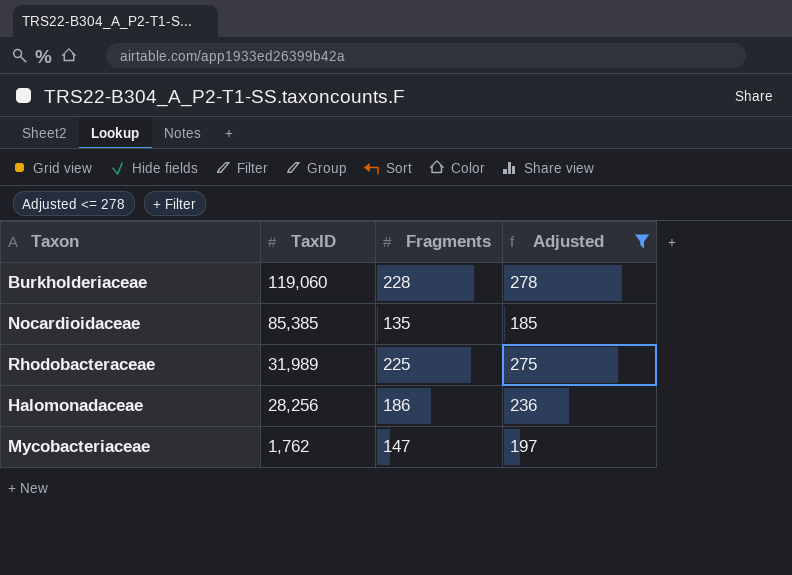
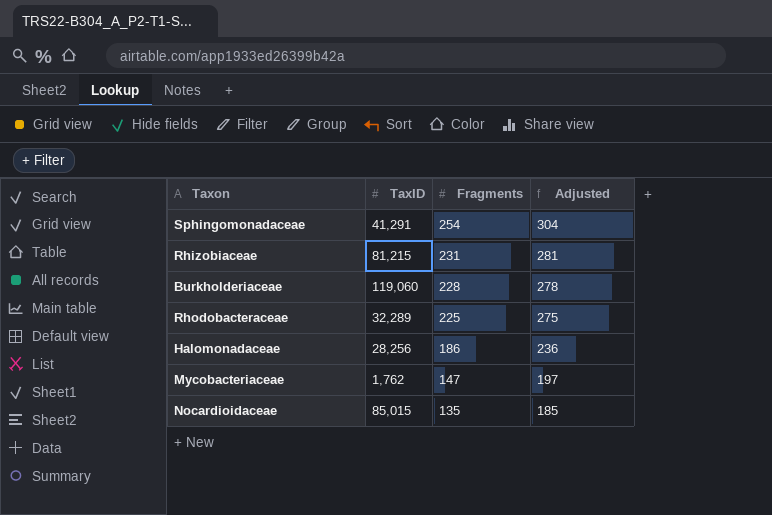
filter: Adjusted <= 278 -> none
row order: TaxID descending -> Fragments descending
Rhodobacteraceae | TaxID: 31,989 -> 32,289
Nocardioidaceae | TaxID: 85,385 -> 85,015

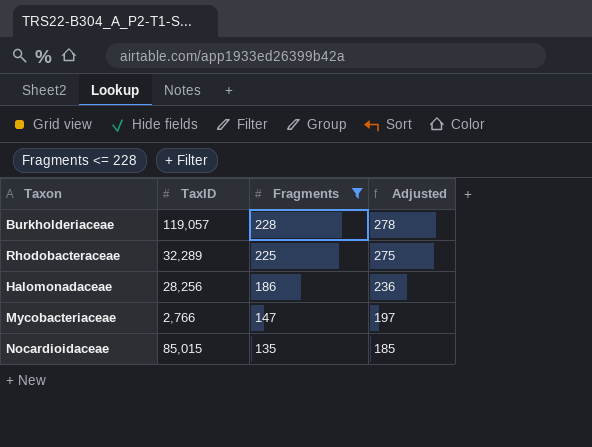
filter: none -> Fragments <= 228
Burkholderiaceae | TaxID: 119,060 -> 119,057
Mycobacteriaceae | TaxID: 1,762 -> 2,766

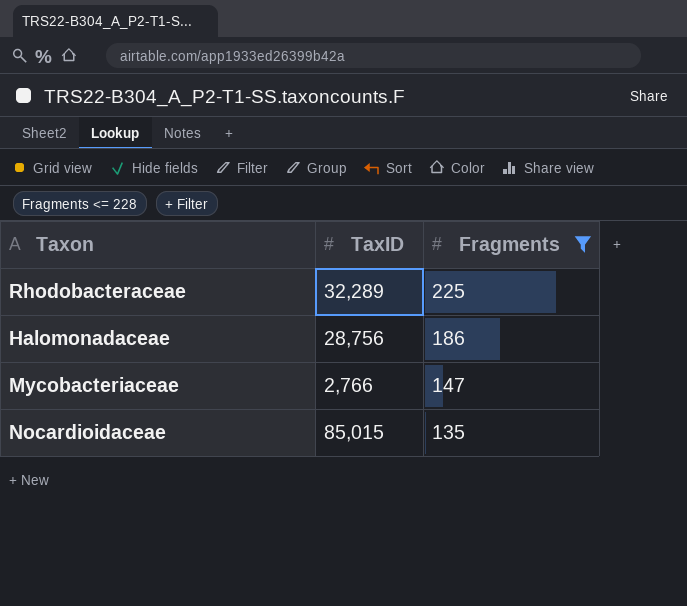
column Adjusted | formula: [Fragments] + 50 -> none
row Burkholderiaceae: 119,057 | 228 | 278 -> none
Halomonadaceae | TaxID: 28,256 -> 28,756

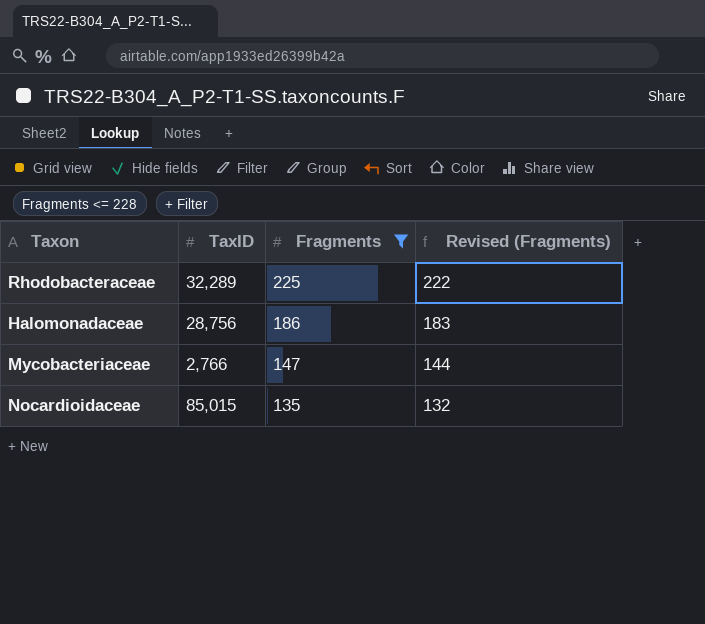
column Revised (Fragments) | formula: none -> [Fragments] - 3

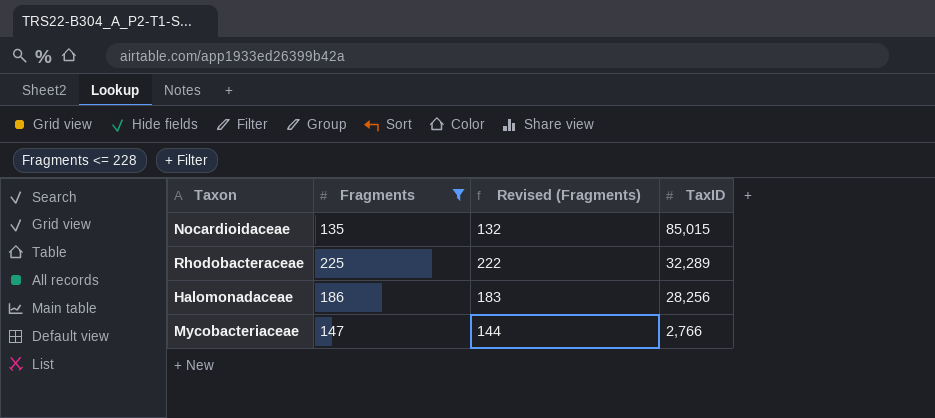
row order: Fragments descending -> TaxID descending
column TaxID | position: 2 -> 4
Halomonadaceae | TaxID: 28,756 -> 28,256

